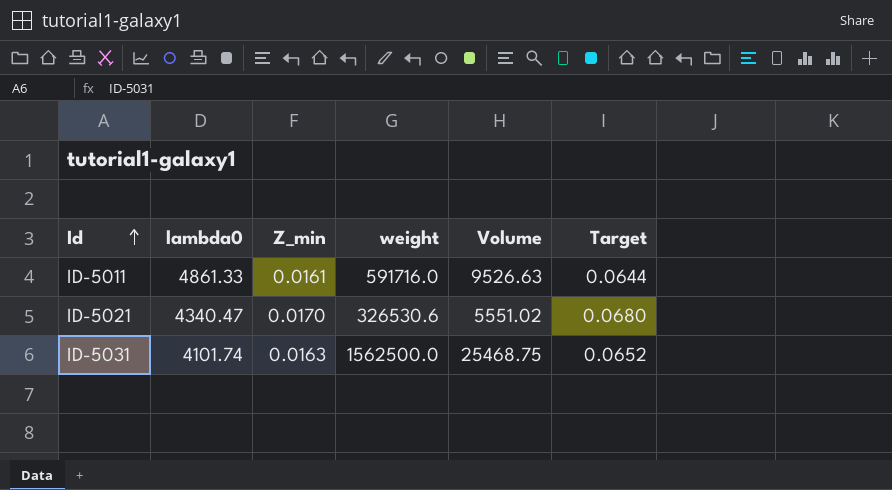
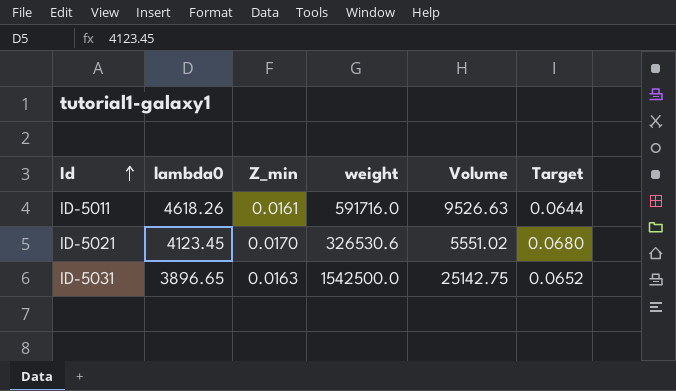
ID-5011 | lambda0: 4861.33 -> 4618.26
ID-5021 | lambda0: 4340.47 -> 4123.45
ID-5031 | lambda0: 4101.74 -> 3896.65
ID-5031 | weight: 1562500.0 -> 1542500.0
ID-5031 | Volume: 25468.75 -> 25142.75

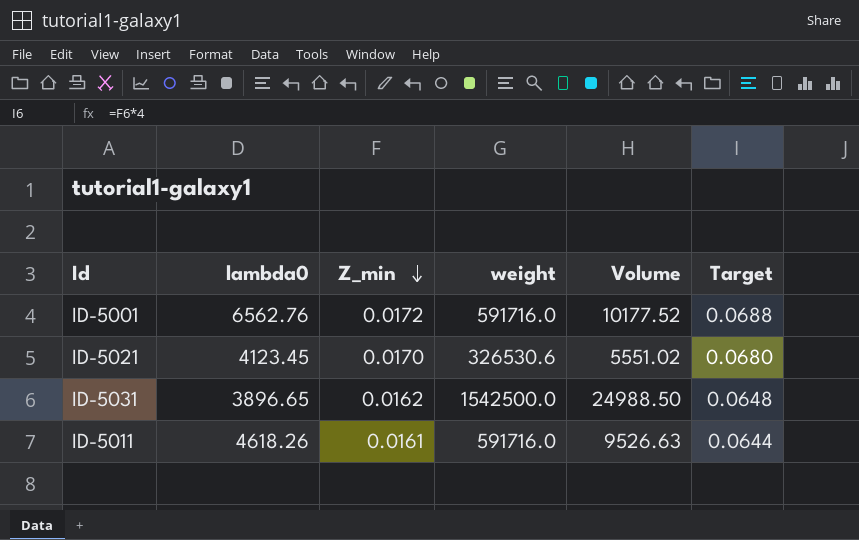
row order: Id ascending -> Z_min descending
row ID-5001: none -> 6562.76 | 0.0172 | 591716.0 | 10177.52 | 0.0688
ID-5031 | Z_min: 0.0163 -> 0.0162
ID-5031 | Volume: 25142.75 -> 24988.50
ID-5031 | Target: 0.0652 -> 0.0648

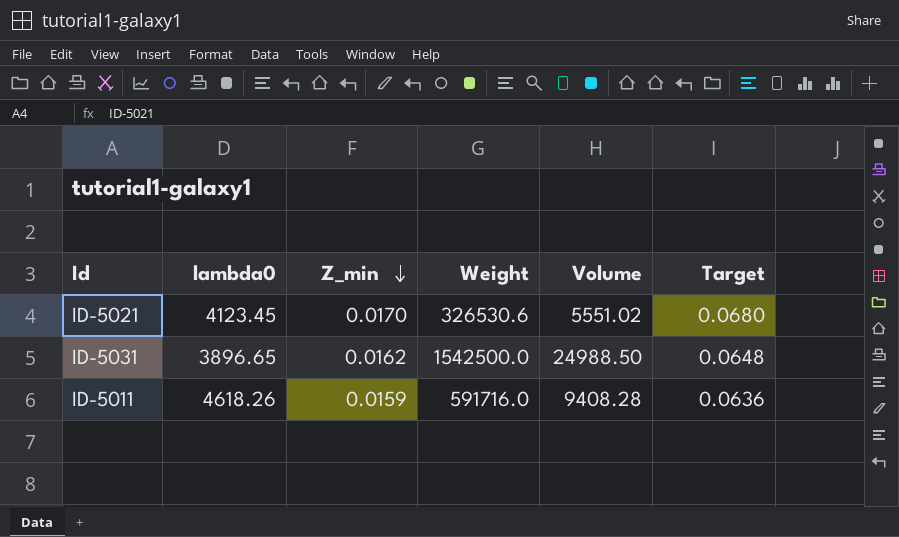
column name: weight -> Weight
row ID-5001: 6562.76 | 0.0172 | 591716.0 | 10177.52 | 0.0688 -> none
ID-5011 | Z_min: 0.0161 -> 0.0159
ID-5011 | Volume: 9526.63 -> 9408.28
ID-5011 | Target: 0.0644 -> 0.0636

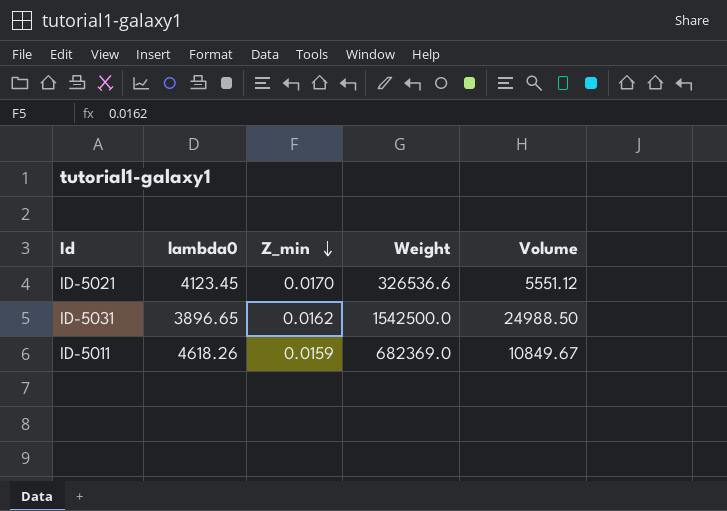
column Target | formula: [Z_min] * 4 -> none
ID-5021 | Weight: 326530.6 -> 326536.6
ID-5021 | Volume: 5551.02 -> 5551.12
ID-5011 | Weight: 591716.0 -> 682369.0
ID-5011 | Volume: 9408.28 -> 10849.67

